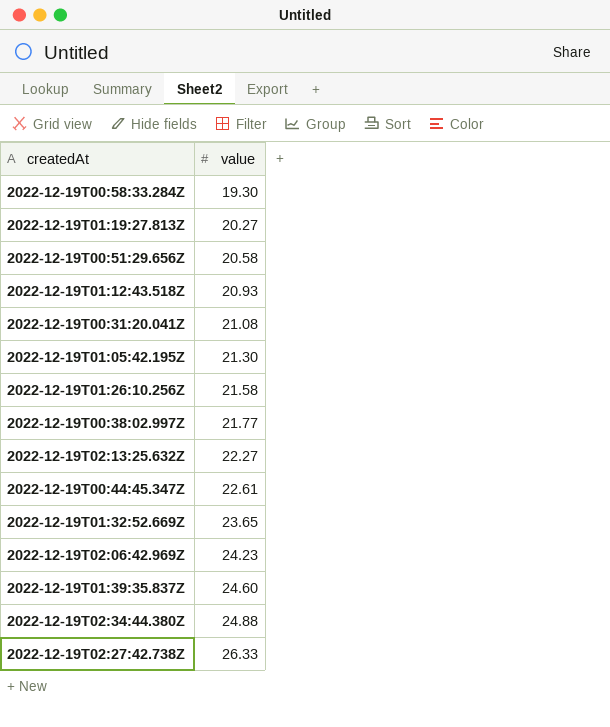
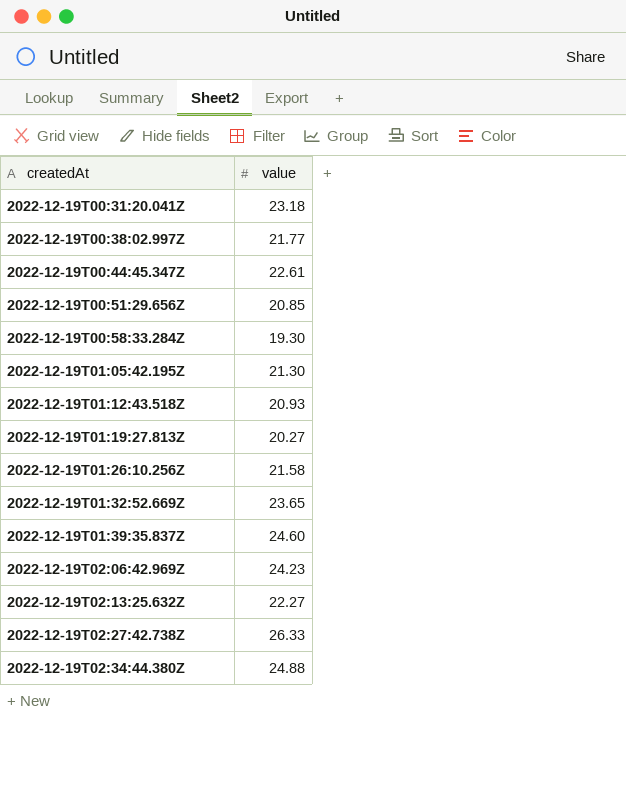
row order: value ascending -> createdAt ascending
2022-12-19T00:31:20.041Z | value: 21.08 -> 23.18
2022-12-19T00:51:29.656Z | value: 20.58 -> 20.85

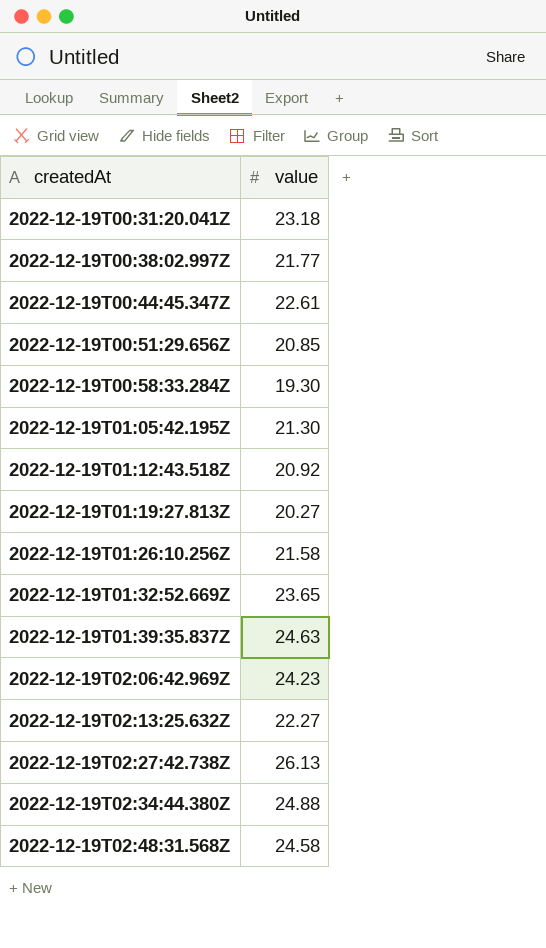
2022-12-19T01:12:43.518Z | value: 20.93 -> 20.92
2022-12-19T01:39:35.837Z | value: 24.60 -> 24.63
2022-12-19T02:27:42.738Z | value: 26.33 -> 26.13
row 2022-12-19T02:48:31.568Z: none -> 24.58

